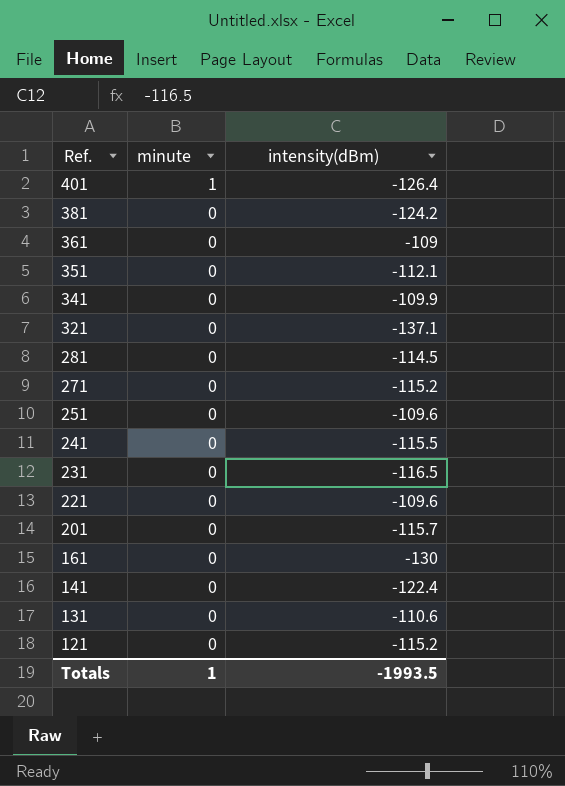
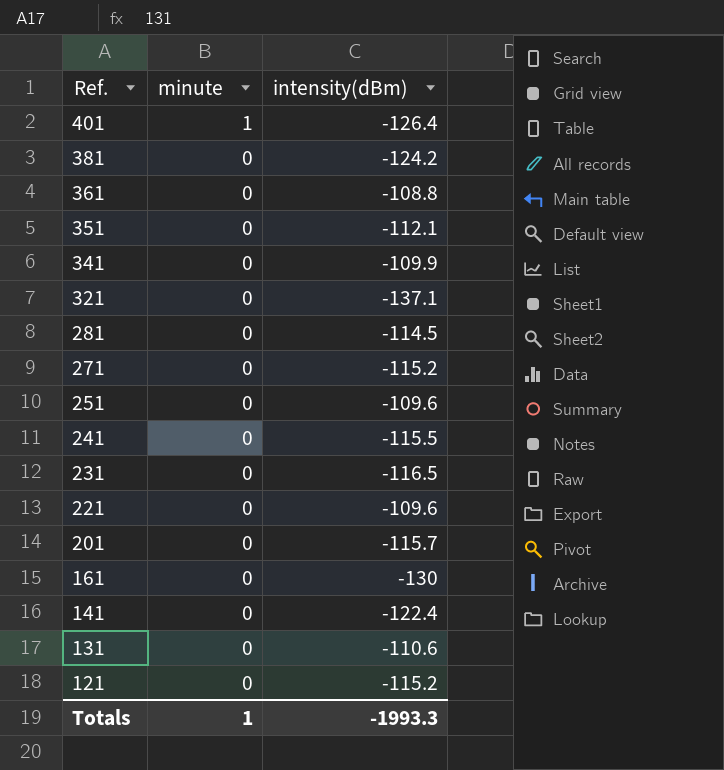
361 | intensity(dBm): -109 -> -108.8
Totals | intensity(dBm): -1993.5 -> -1993.3

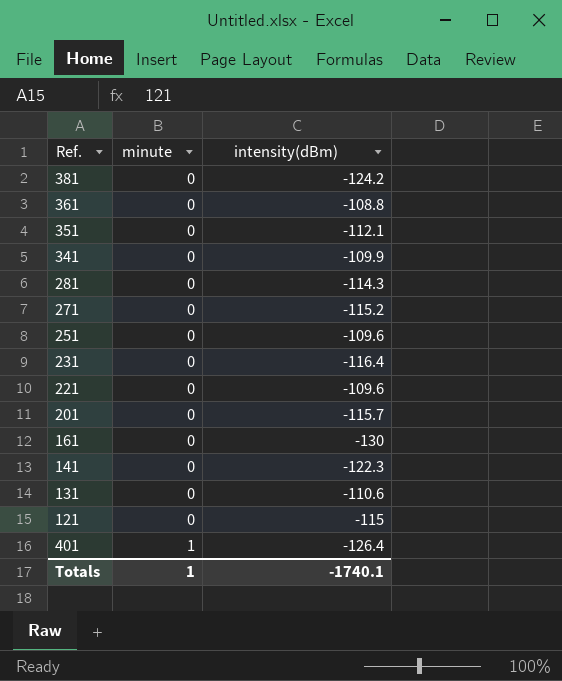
row order: Ref. descending -> minute ascending
row 321: 0 | -137.1 -> none
row 241: 0 | -115.5 -> none
281 | intensity(dBm): -114.5 -> -114.3
231 | intensity(dBm): -116.5 -> -116.4
141 | intensity(dBm): -122.4 -> -122.3
121 | intensity(dBm): -115.2 -> -115
Totals | intensity(dBm): -1993.3 -> -1740.1

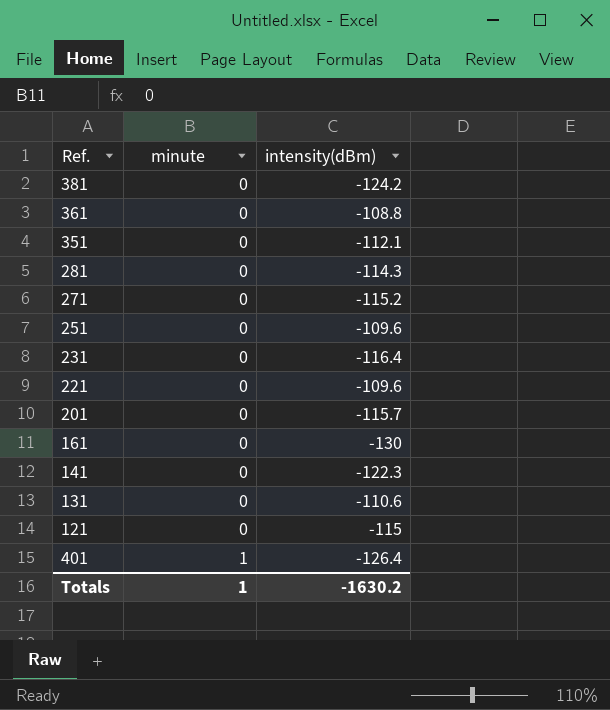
row 341: 0 | -109.9 -> none
Totals | intensity(dBm): -1740.1 -> -1630.2

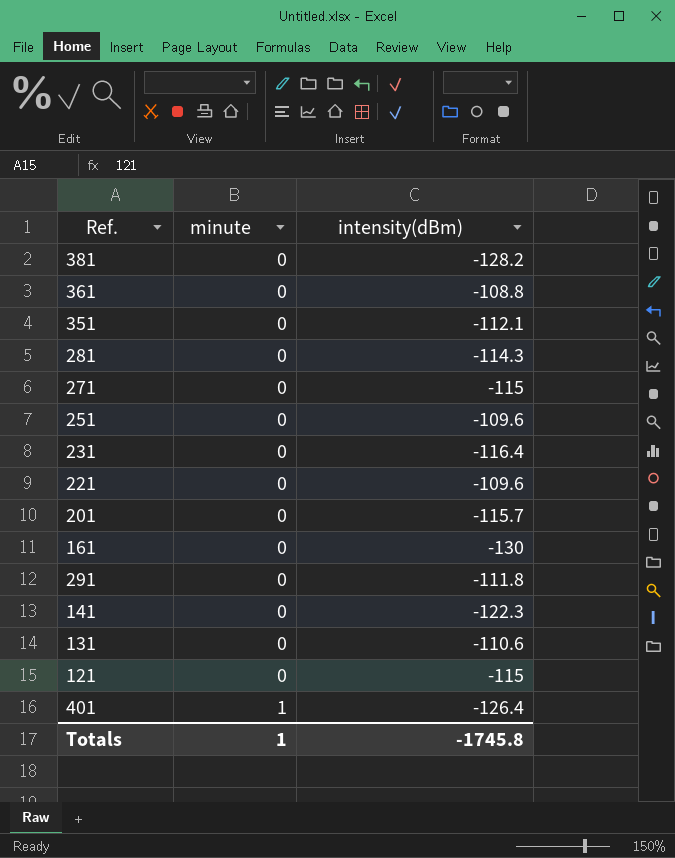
381 | intensity(dBm): -124.2 -> -128.2
271 | intensity(dBm): -115.2 -> -115
row 291: none -> 0 | -111.8
Totals | intensity(dBm): -1630.2 -> -1745.8

